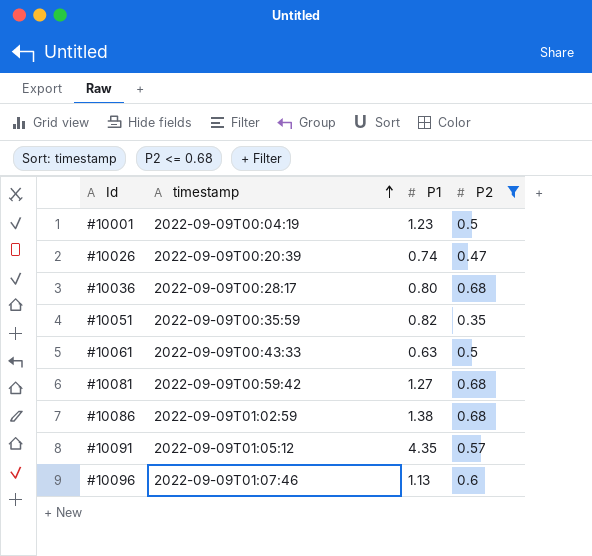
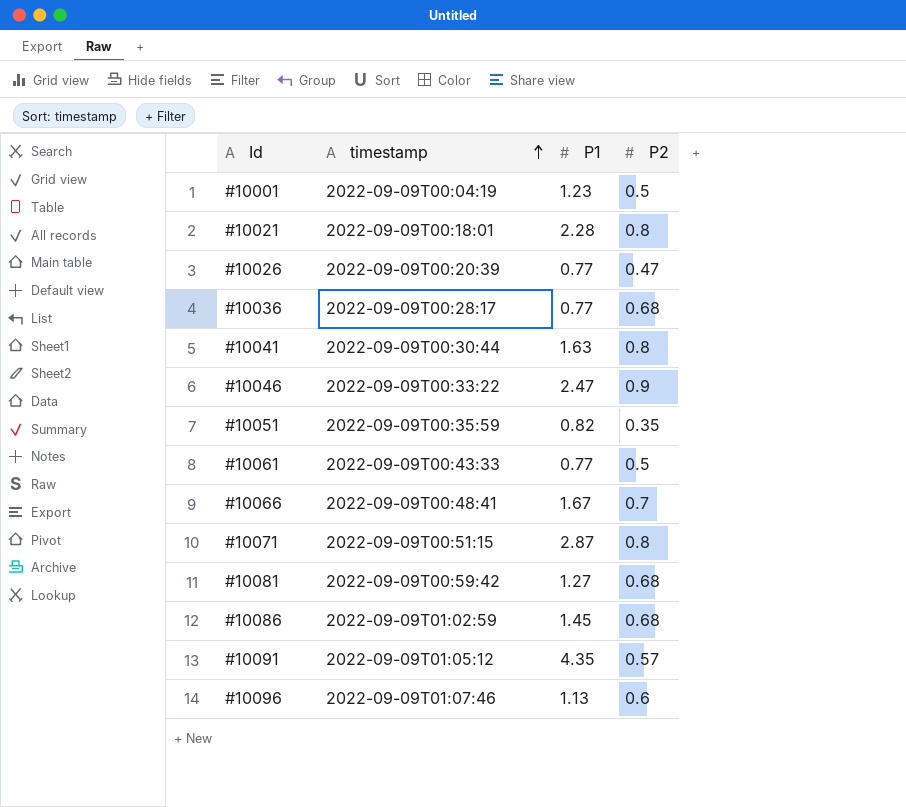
filter: P2 <= 0.68 -> none
#10026 | P1: 0.74 -> 0.77
#10036 | P1: 0.80 -> 0.77
#10061 | P1: 0.63 -> 0.77
#10086 | P1: 1.38 -> 1.45

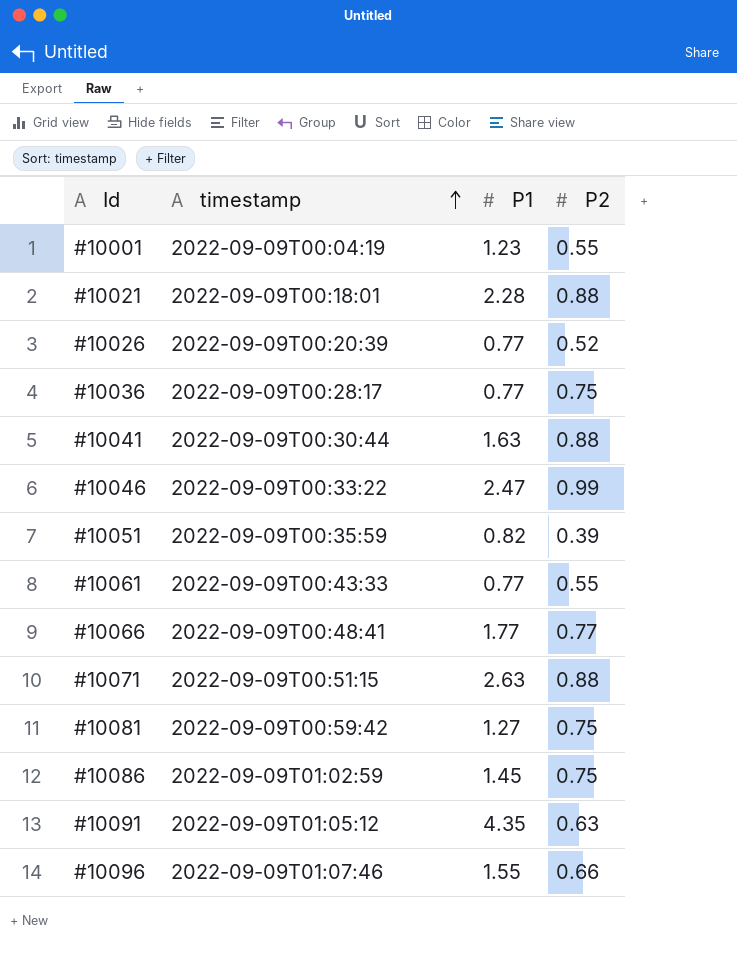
#10001 | P2: 0.5 -> 0.55
#10021 | P2: 0.8 -> 0.88
#10026 | P2: 0.47 -> 0.52
#10036 | P2: 0.68 -> 0.75
#10041 | P2: 0.8 -> 0.88
#10046 | P2: 0.9 -> 0.99
#10051 | P2: 0.35 -> 0.39
#10061 | P2: 0.5 -> 0.55
#10066 | P1: 1.67 -> 1.77
#10066 | P2: 0.7 -> 0.77
#10071 | P1: 2.87 -> 2.63
#10071 | P2: 0.8 -> 0.88
#10081 | P2: 0.68 -> 0.75
#10086 | P2: 0.68 -> 0.75
#10091 | P2: 0.57 -> 0.63
#10096 | P1: 1.13 -> 1.55
#10096 | P2: 0.6 -> 0.66

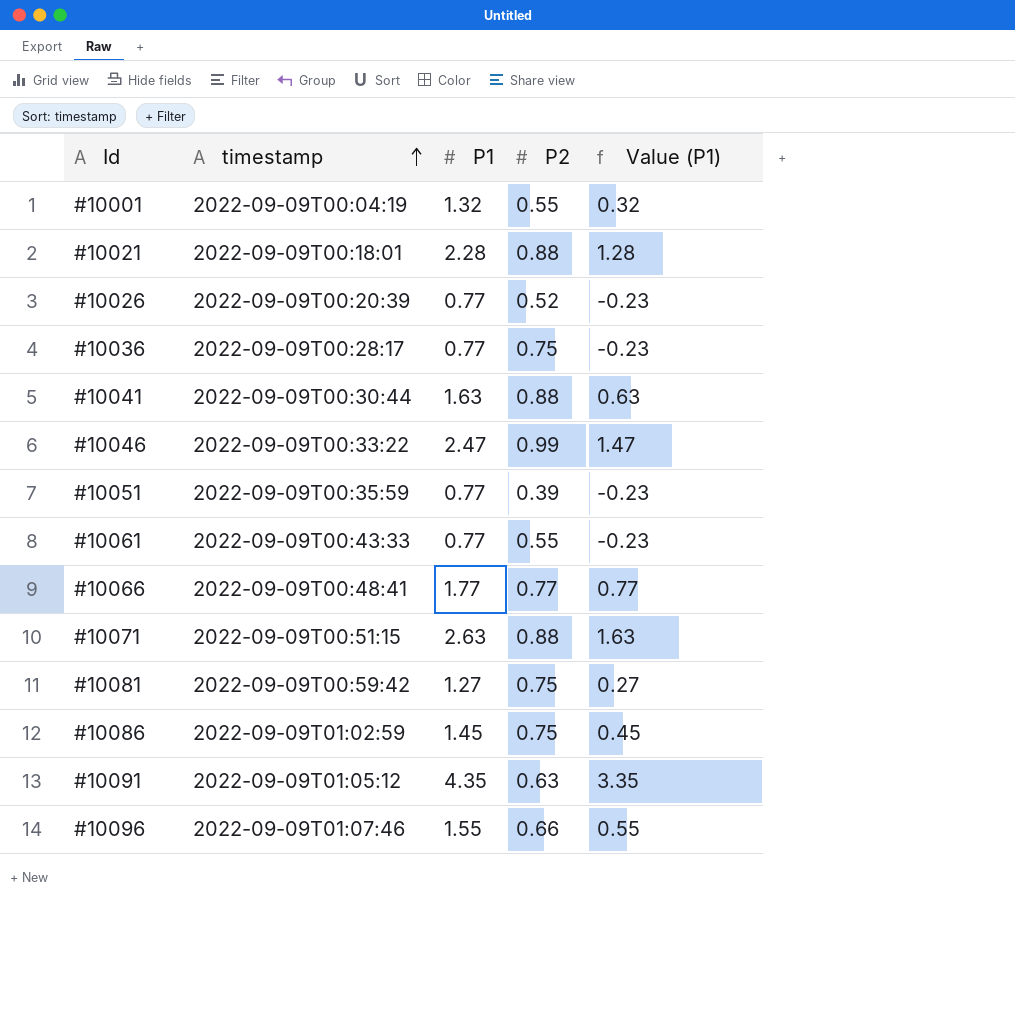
column Value (P1) | formula: none -> [P1] - 1
#10001 | P1: 1.23 -> 1.32
#10051 | P1: 0.82 -> 0.77

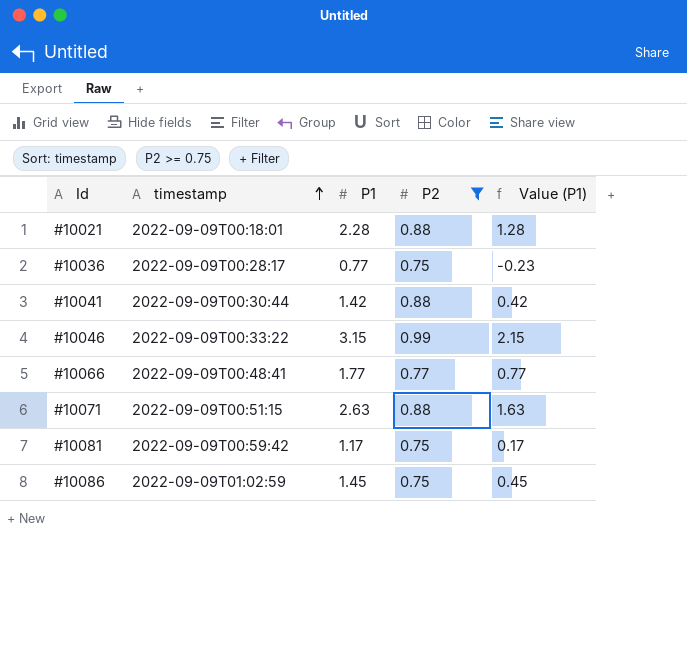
filter: none -> P2 >= 0.75
#10041 | P1: 1.63 -> 1.42
#10041 | Value (P1): 0.63 -> 0.42
#10046 | P1: 2.47 -> 3.15
#10046 | Value (P1): 1.47 -> 2.15
#10081 | P1: 1.27 -> 1.17
#10081 | Value (P1): 0.27 -> 0.17

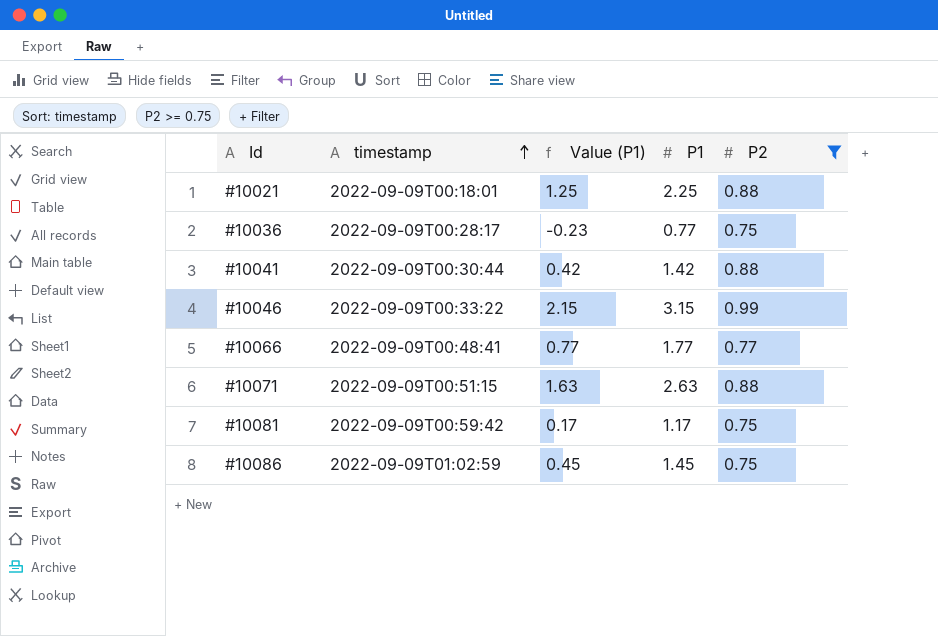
column Value (P1) | position: 5 -> 3
#10021 | Value (P1): 1.28 -> 1.25
#10021 | P1: 2.28 -> 2.25

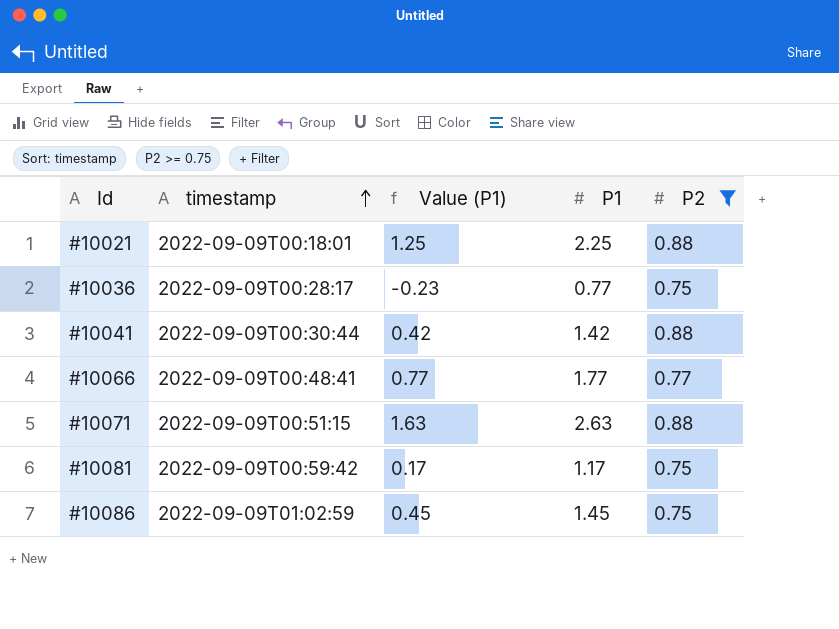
row #10046: 2022-09-09T00:33:22 | 2.15 | 3.15 | 0.99 -> none

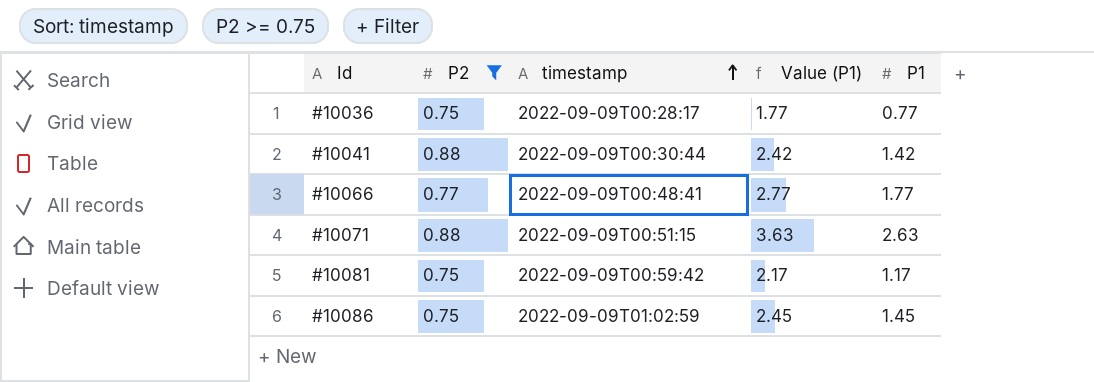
column P2 | position: 5 -> 2
column Value (P1) | formula: [P1] - 1 -> [P1] + 1
row #10021: 2022-09-09T00:18:01 | 1.25 | 2.25 | 0.88 -> none

